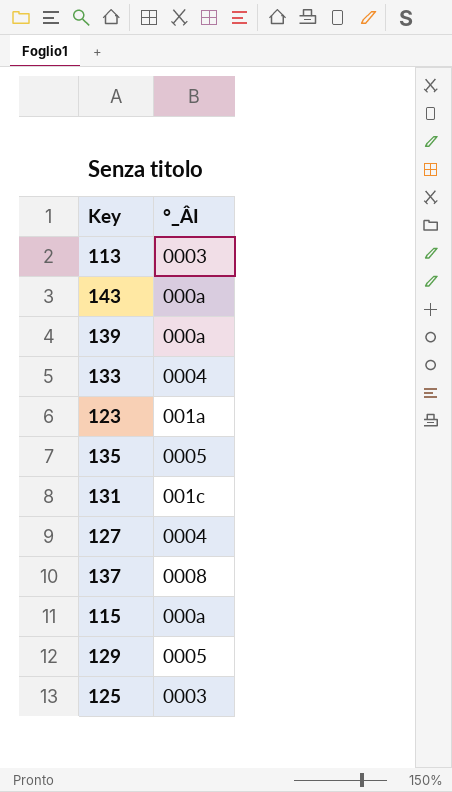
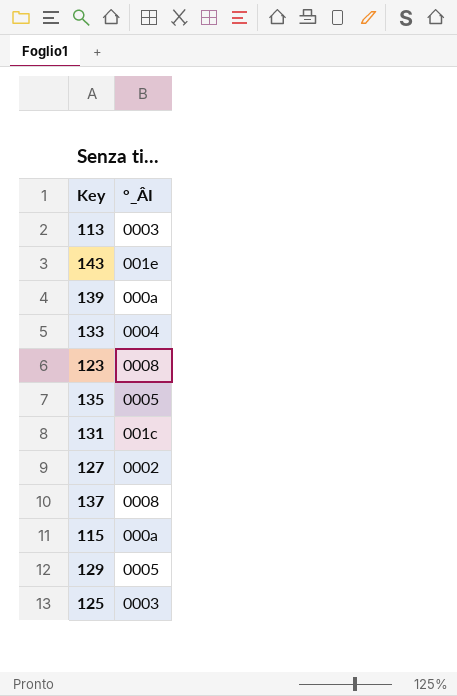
143 | °_ÂI: 000a -> 001e
123 | °_ÂI: 001a -> 0008
127 | °_ÂI: 0004 -> 0002

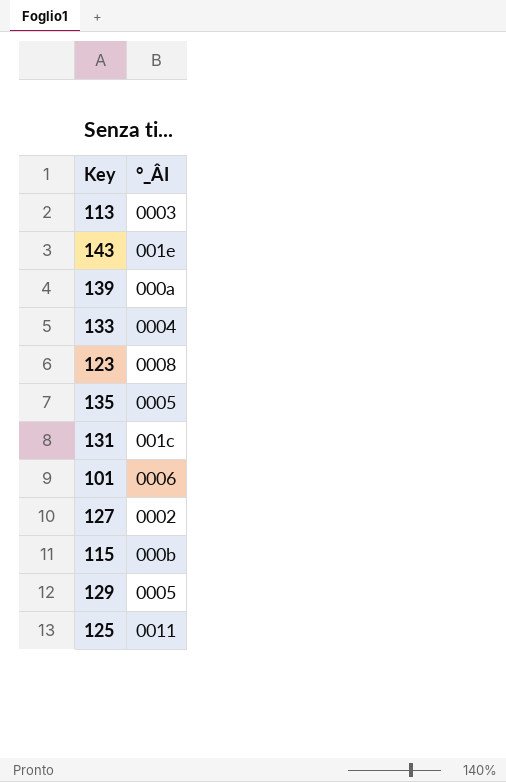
row 137: 0008 -> none
row 101: none -> 0006
115 | °_ÂI: 000a -> 000b
125 | °_ÂI: 0003 -> 0011

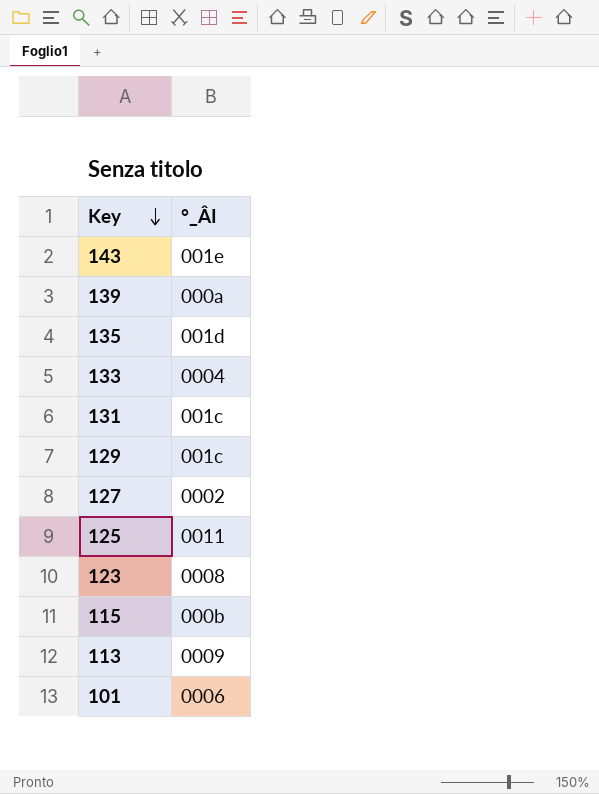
row order: none -> Key descending
135 | °_ÂI: 0005 -> 001d
129 | °_ÂI: 0005 -> 001c
113 | °_ÂI: 0003 -> 0009

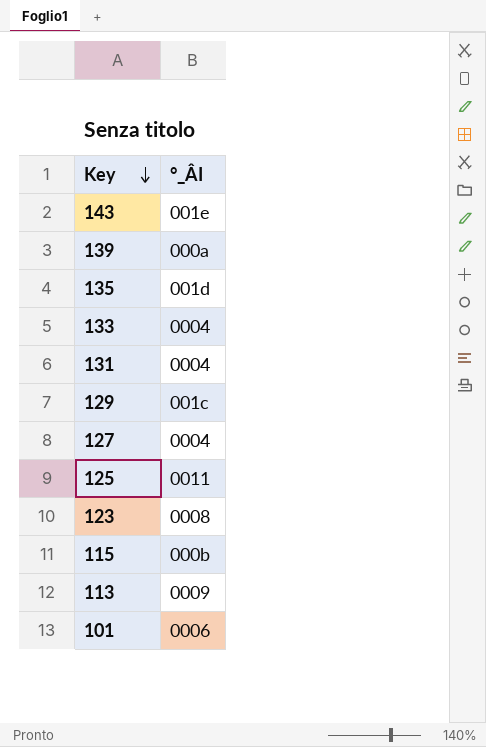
131 | °_ÂI: 001c -> 0004
127 | °_ÂI: 0002 -> 0004

